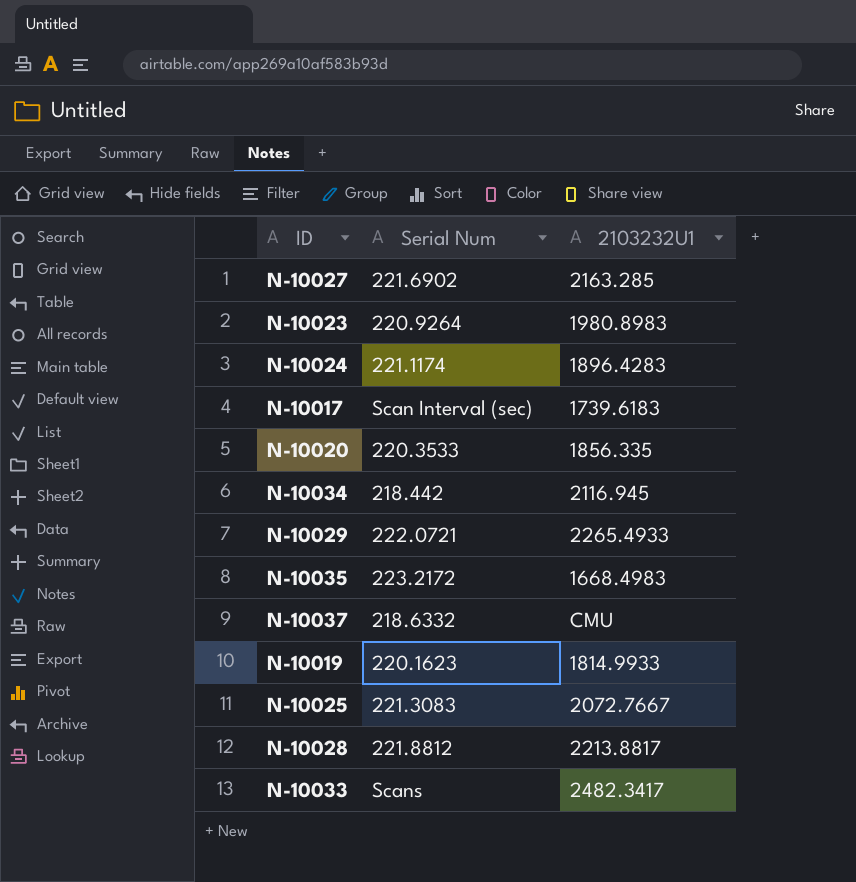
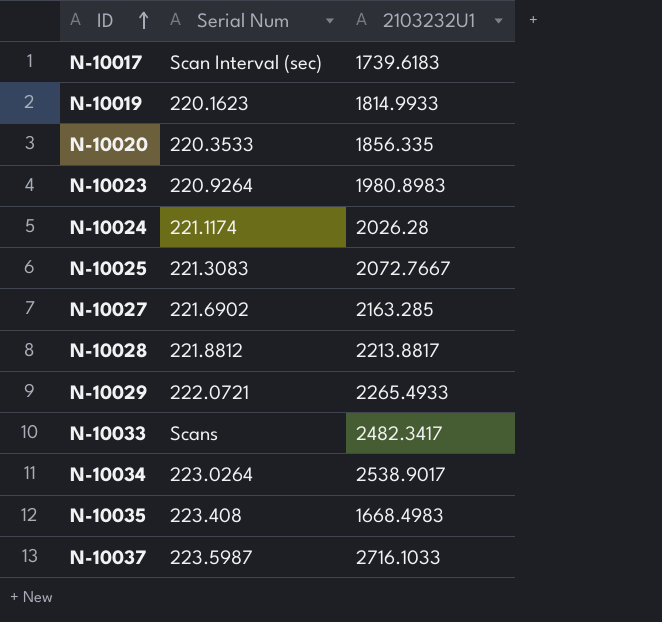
row order: none -> ID ascending
N-10024 | 2103232U1: 1896.4283 -> 2026.28
N-10034 | Serial Num: 218.442 -> 223.0264
N-10034 | 2103232U1: 2116.945 -> 2538.9017
N-10035 | Serial Num: 223.2172 -> 223.408
N-10037 | Serial Num: 218.6332 -> 223.5987
N-10037 | 2103232U1: CMU -> 2716.1033

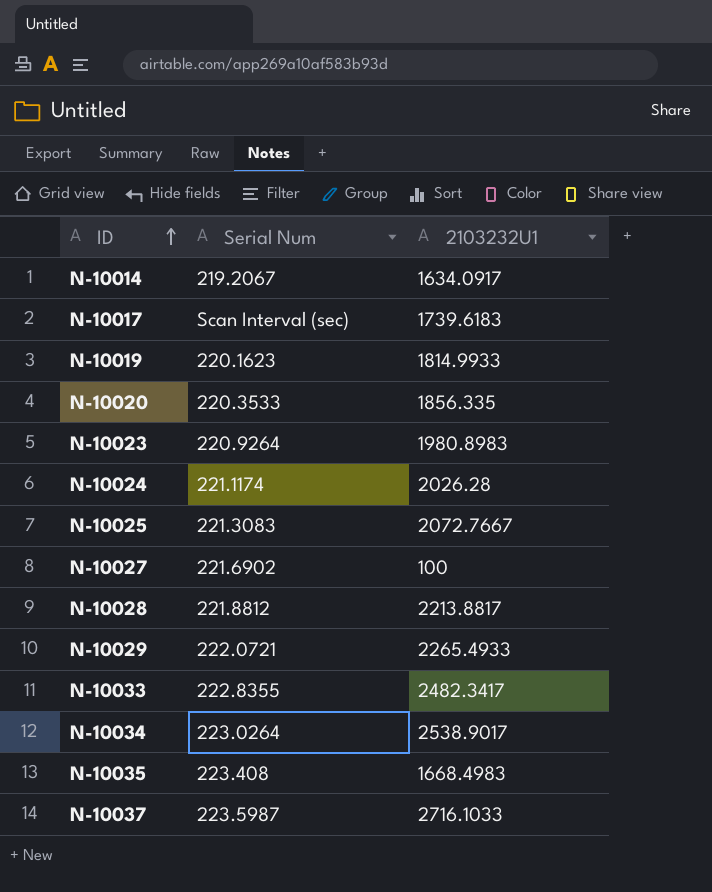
row N-10014: none -> 219.2067 | 1634.0917
N-10027 | 2103232U1: 2163.285 -> 100
N-10033 | Serial Num: Scans -> 222.8355

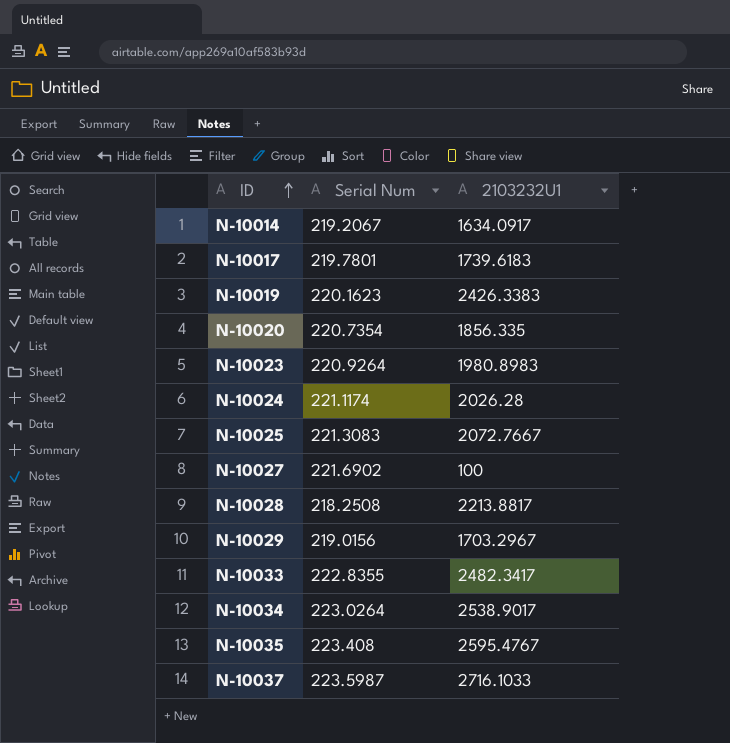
N-10017 | Serial Num: Scan Interval (sec) -> 219.7801
N-10019 | 2103232U1: 1814.9933 -> 2426.3383
N-10020 | Serial Num: 220.3533 -> 220.7354
N-10028 | Serial Num: 221.8812 -> 218.2508
N-10029 | Serial Num: 222.0721 -> 219.0156
N-10029 | 2103232U1: 2265.4933 -> 1703.2967
N-10035 | 2103232U1: 1668.4983 -> 2595.4767

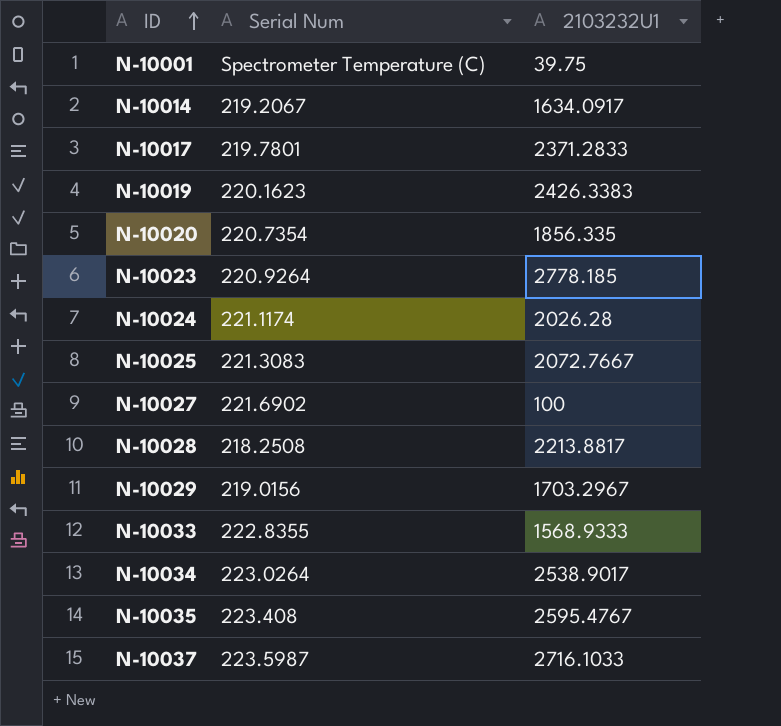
row N-10001: none -> Spectrometer Temperature (C) | 39.75
N-10017 | 2103232U1: 1739.6183 -> 2371.2833
N-10023 | 2103232U1: 1980.8983 -> 2778.185
N-10033 | 2103232U1: 2482.3417 -> 1568.9333

